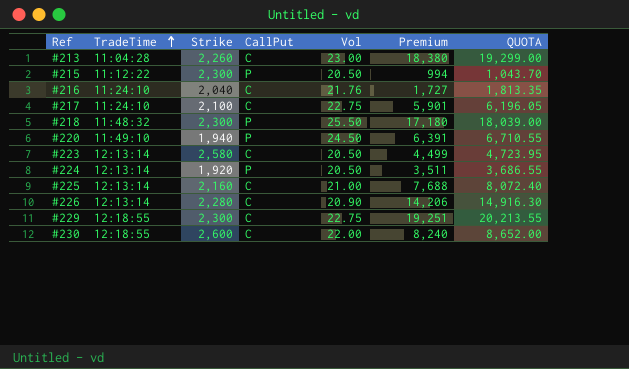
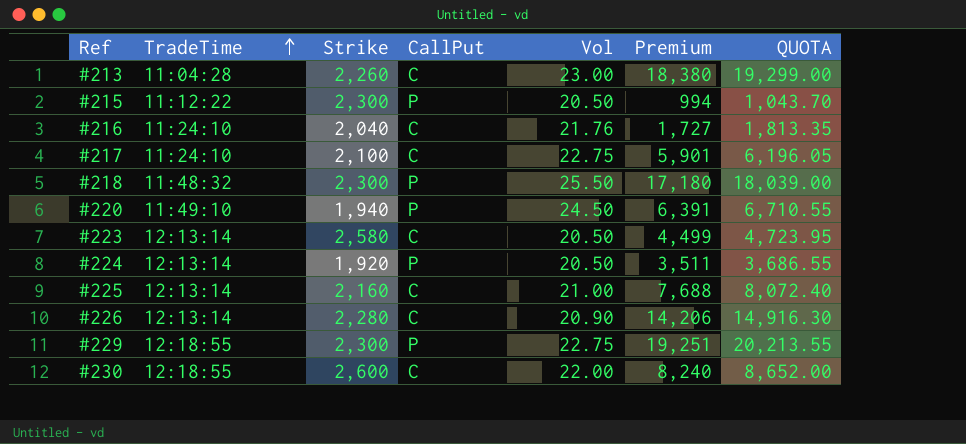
#229 | CallPut: C -> P

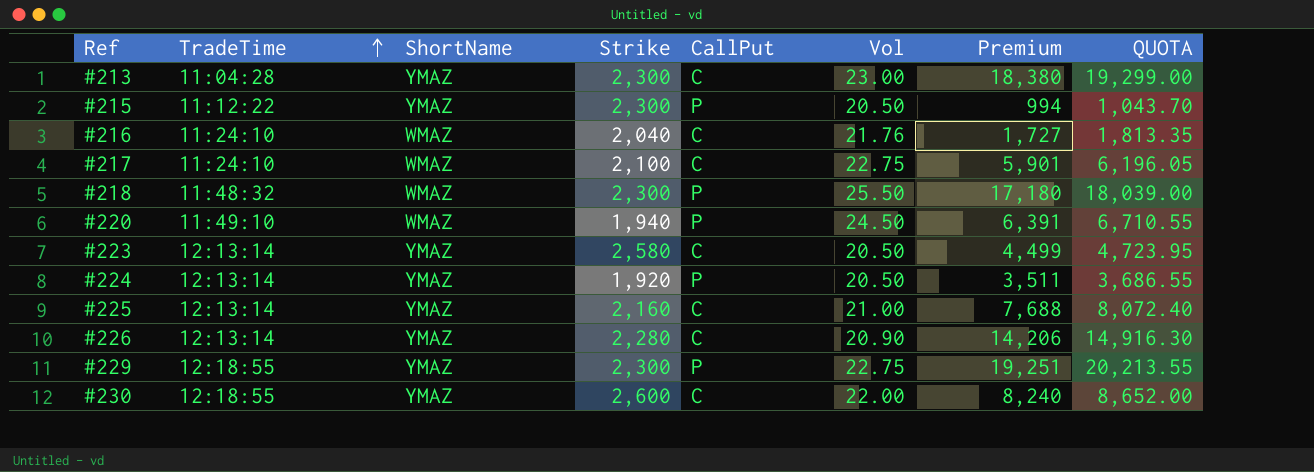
column ShortName | position: none -> 3
#213 | Strike: 2,260 -> 2,300

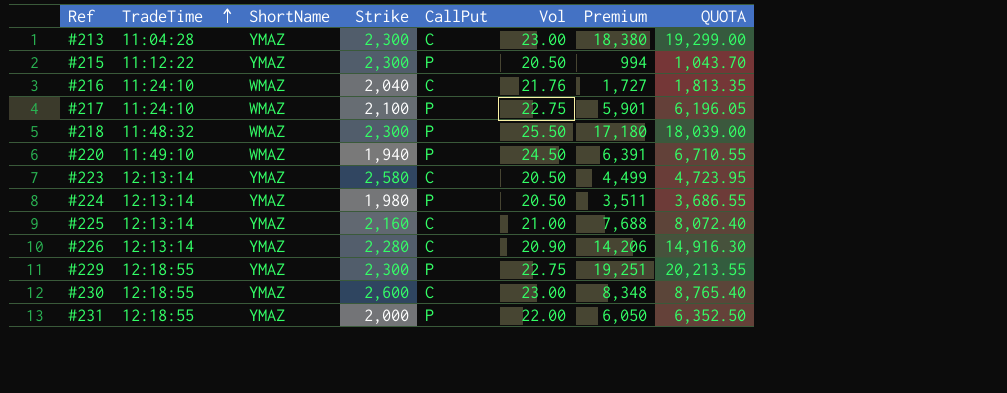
#217 | CallPut: C -> P
#224 | Strike: 1,920 -> 1,980
#230 | Vol: 22.00 -> 23.00
#230 | Premium: 8,240 -> 8,348
#230 | QUOTA: 8,652.00 -> 8,765.40
row #231: none -> 12:18:55 | YMAZ | 2,000 | P | 22.00 | 6,050 | 6,352.50

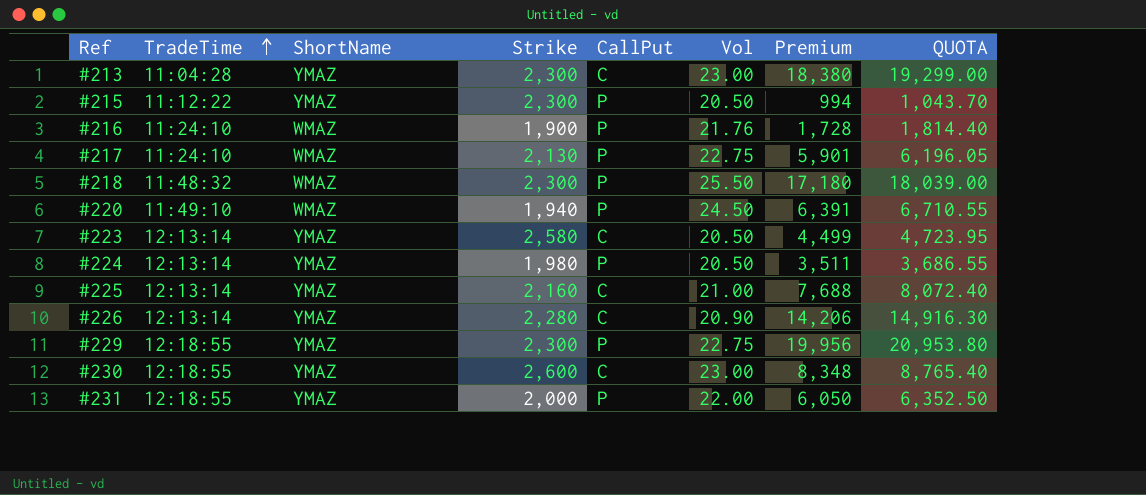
#216 | Strike: 2,040 -> 1,900
#216 | CallPut: C -> P
#216 | Premium: 1,727 -> 1,728
#216 | QUOTA: 1,813.35 -> 1,814.40
#217 | Strike: 2,100 -> 2,130
#229 | Premium: 19,251 -> 19,956
#229 | QUOTA: 20,213.55 -> 20,953.80

